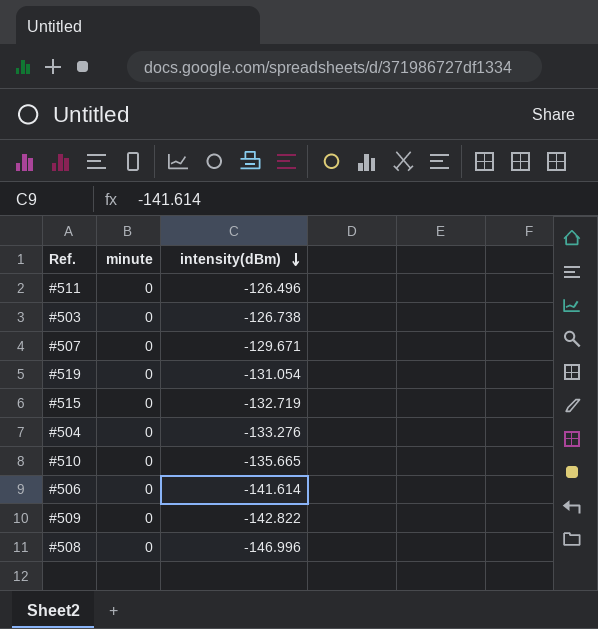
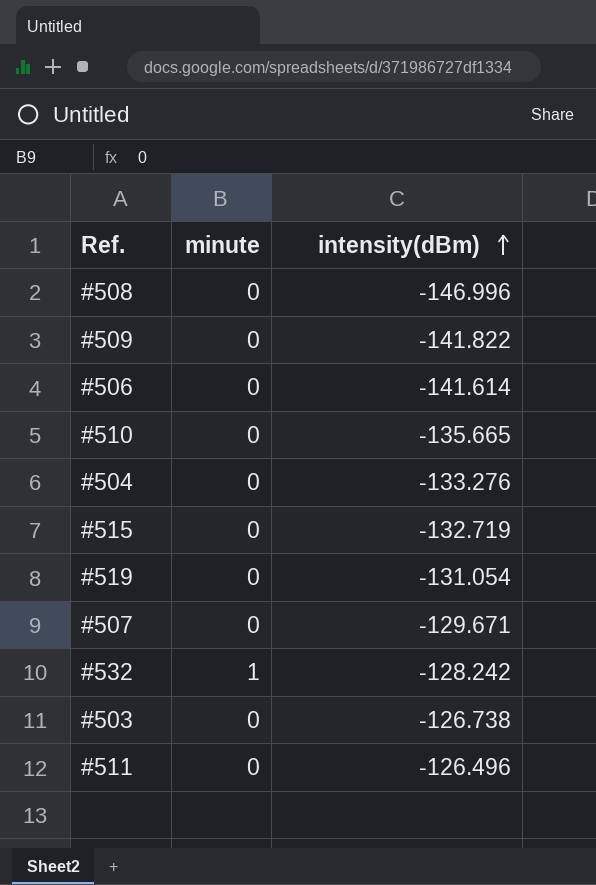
row order: intensity(dBm) descending -> intensity(dBm) ascending
#509 | intensity(dBm): -142.822 -> -141.822
row #532: none -> 1 | -128.242

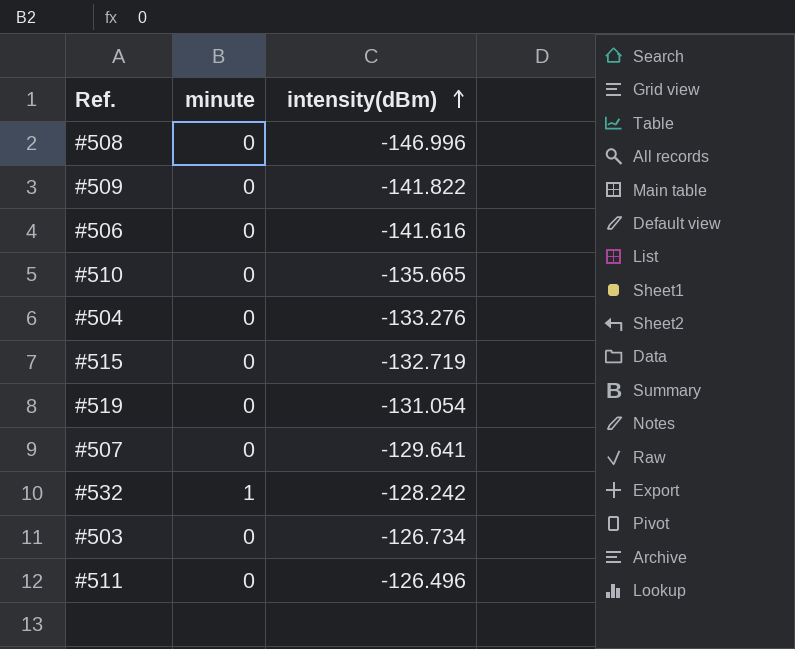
#506 | intensity(dBm): -141.614 -> -141.616
#507 | intensity(dBm): -129.671 -> -129.641
#503 | intensity(dBm): -126.738 -> -126.734

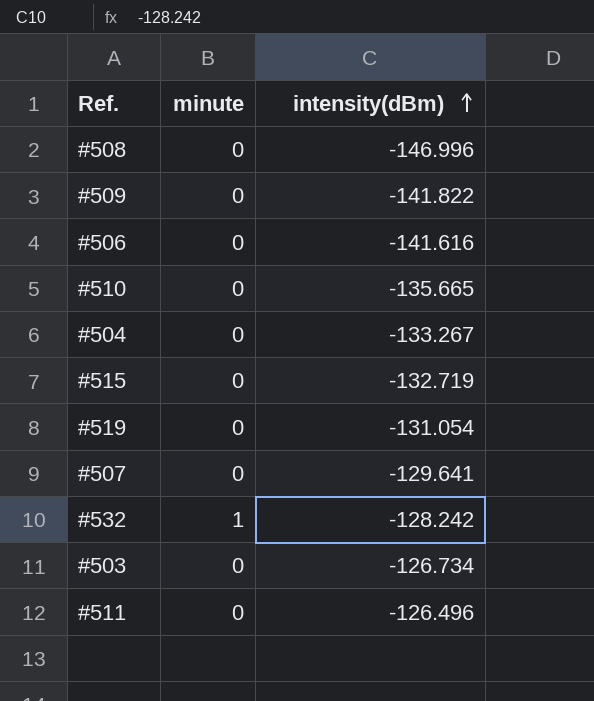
#504 | intensity(dBm): -133.276 -> -133.267

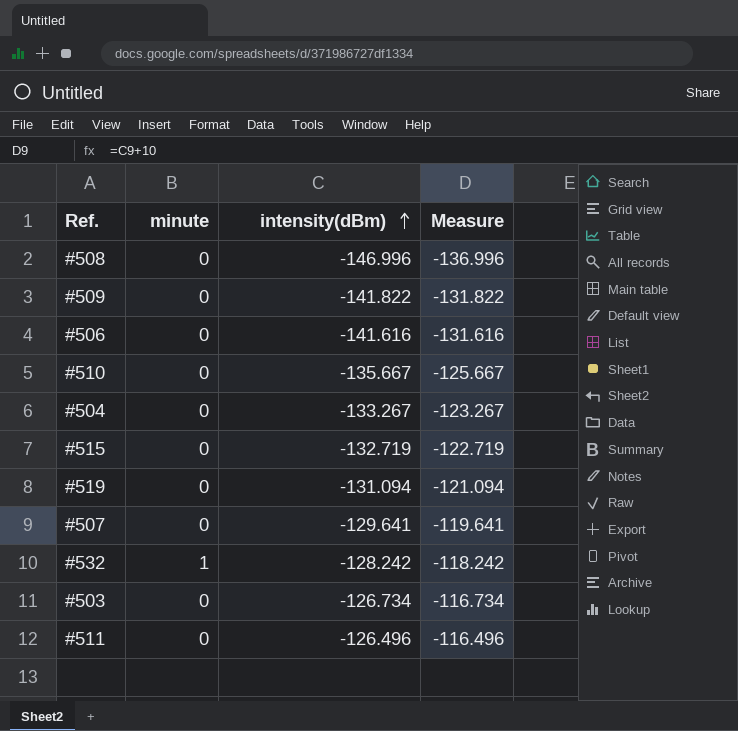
column Measure | formula: none -> [intensity(dBm)] + 10
#510 | intensity(dBm): -135.665 -> -135.667
#519 | intensity(dBm): -131.054 -> -131.094

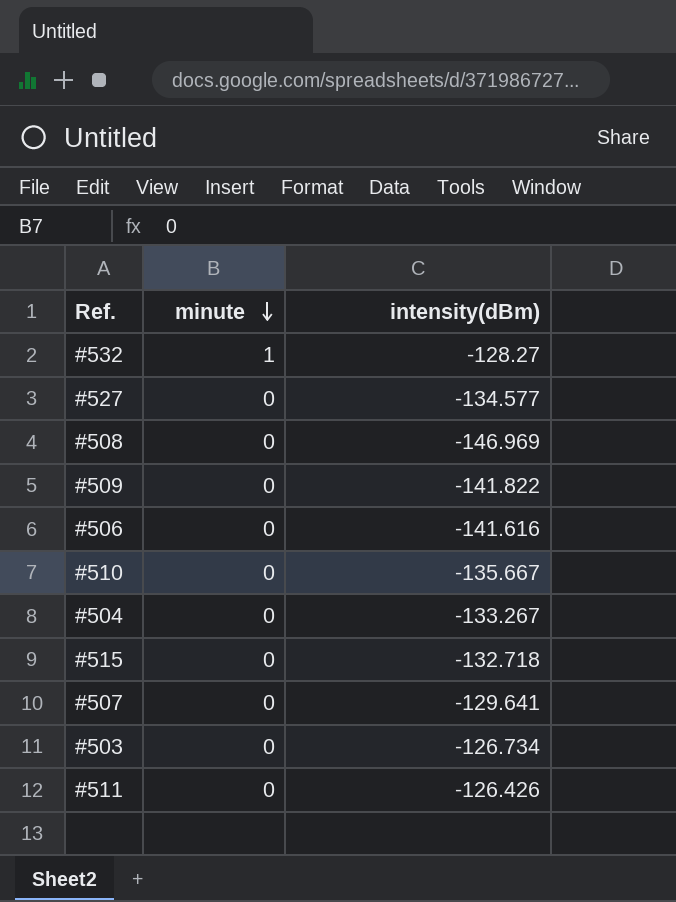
row order: intensity(dBm) ascending -> minute descending
column Measure | formula: [intensity(dBm)] + 10 -> none
row #519: 0 | -131.094 | -121.094 -> none
#532 | intensity(dBm): -128.242 -> -128.27
row #527: none -> 0 | -134.577
#508 | intensity(dBm): -146.996 -> -146.969
#515 | intensity(dBm): -132.719 -> -132.718
#511 | intensity(dBm): -126.496 -> -126.426

